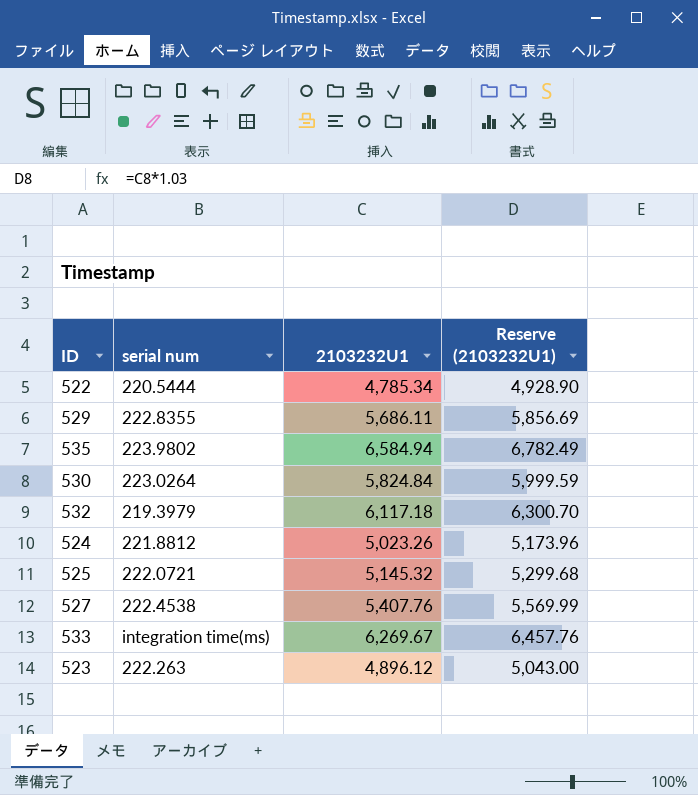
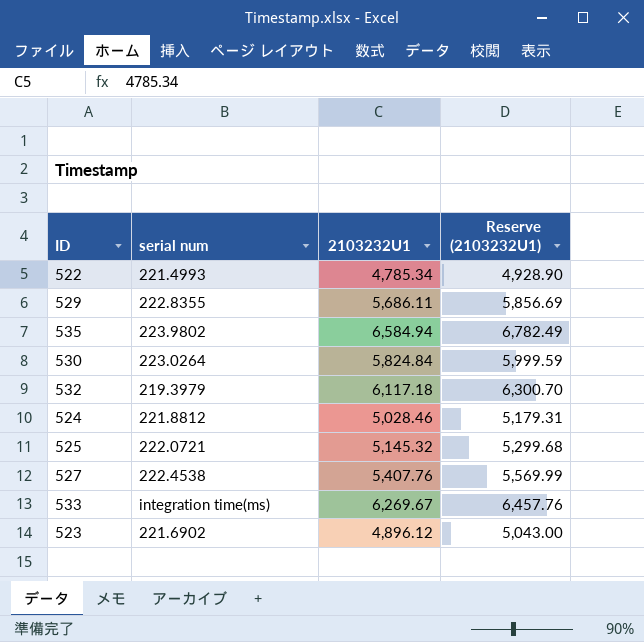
522 | serial num: 220.5444 -> 221.4993
524 | 2103232U1: 5,023.26 -> 5,028.46
524 | Reserve (2103232U1): 5,173.96 -> 5,179.31
523 | serial num: 222.263 -> 221.6902

